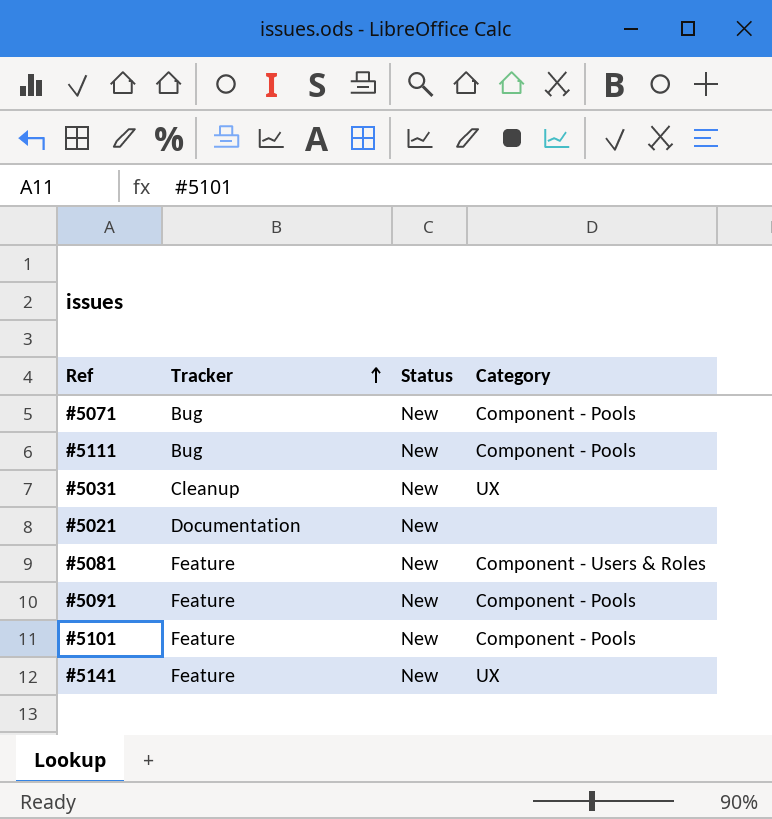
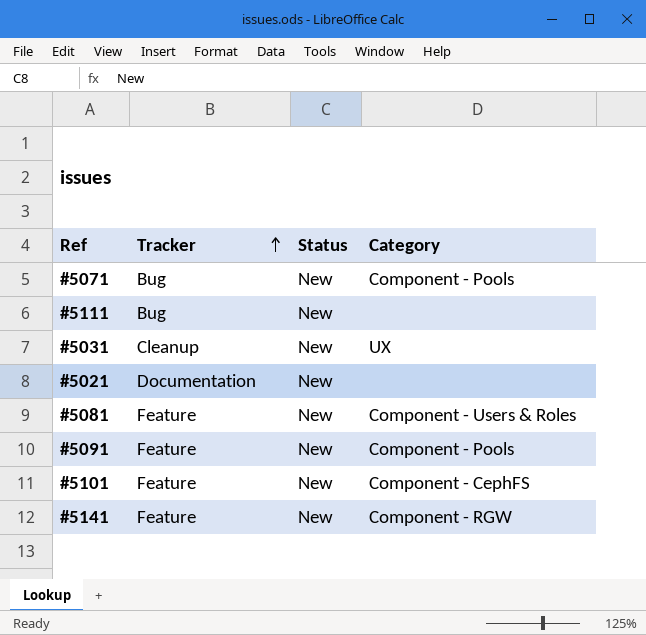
#5111 | Category: Component - Pools -> none
#5101 | Category: Component - Pools -> Component - CephFS
#5141 | Category: UX -> Component - RGW

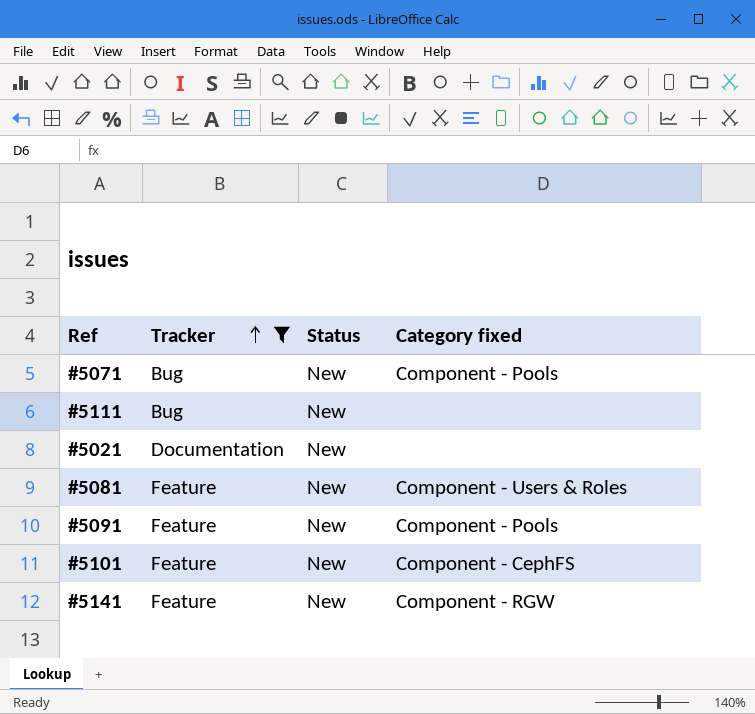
filter: none -> Tracker != Cleanup
column name: Category -> Category fixed

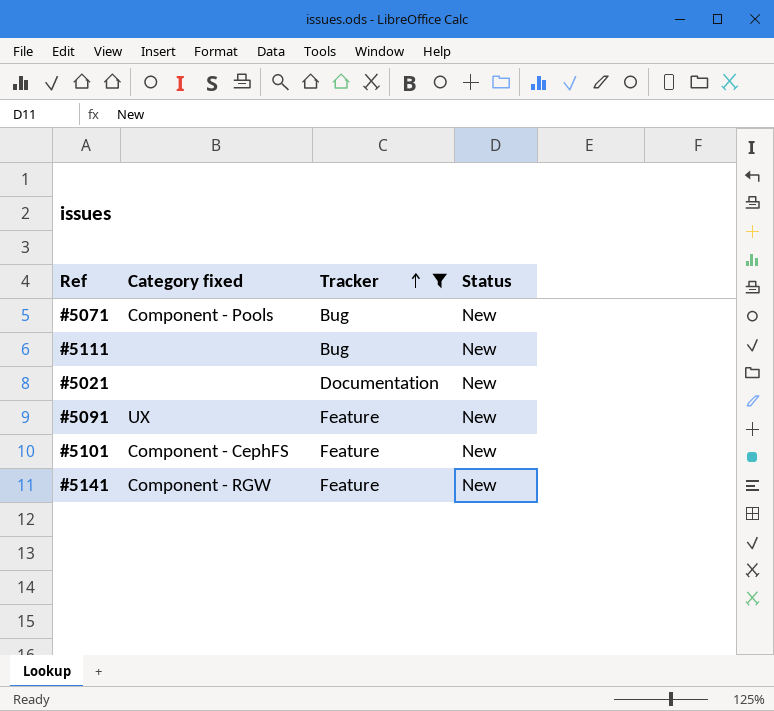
column Category fixed | position: 4 -> 2
row #5081: Feature | New | Component - Users & Roles -> none
#5091 | Category fixed: Component - Pools -> UX

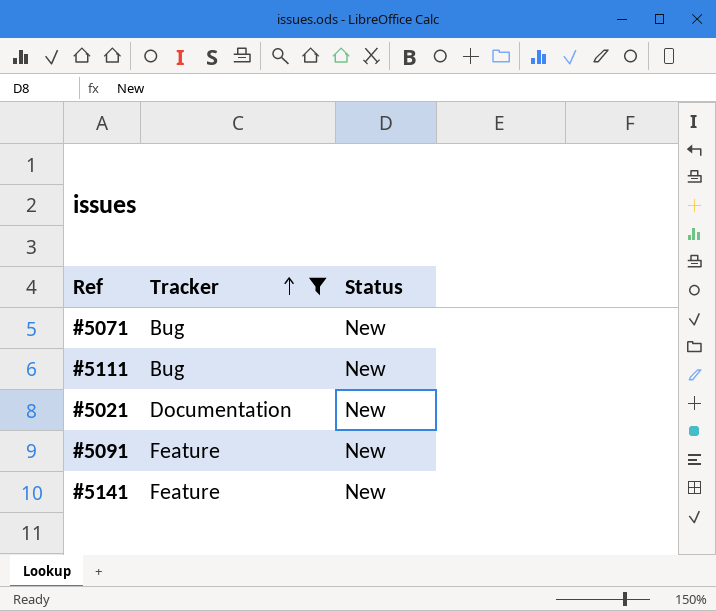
column Category fixed | position: 2 -> none
row #5101: Component - CephFS | Feature | New -> none

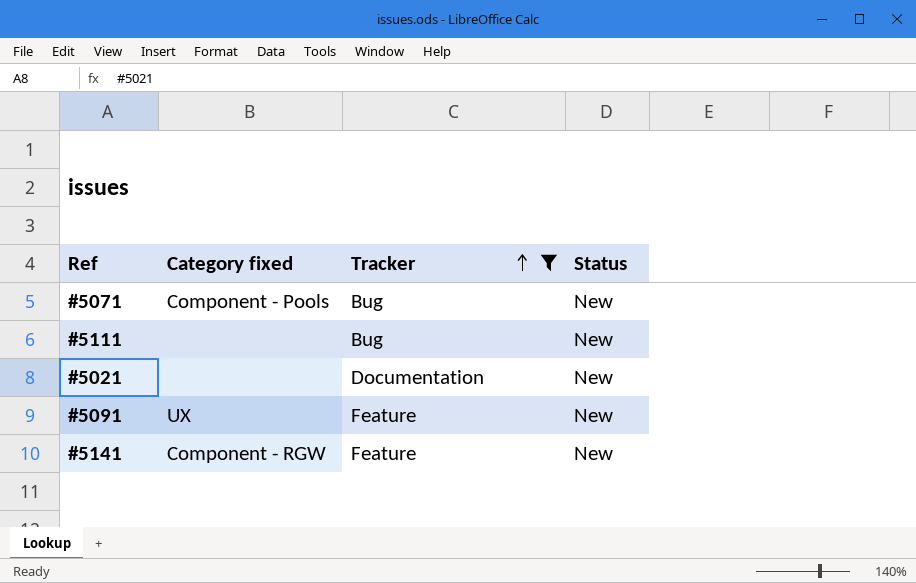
column Category fixed | position: none -> 2

